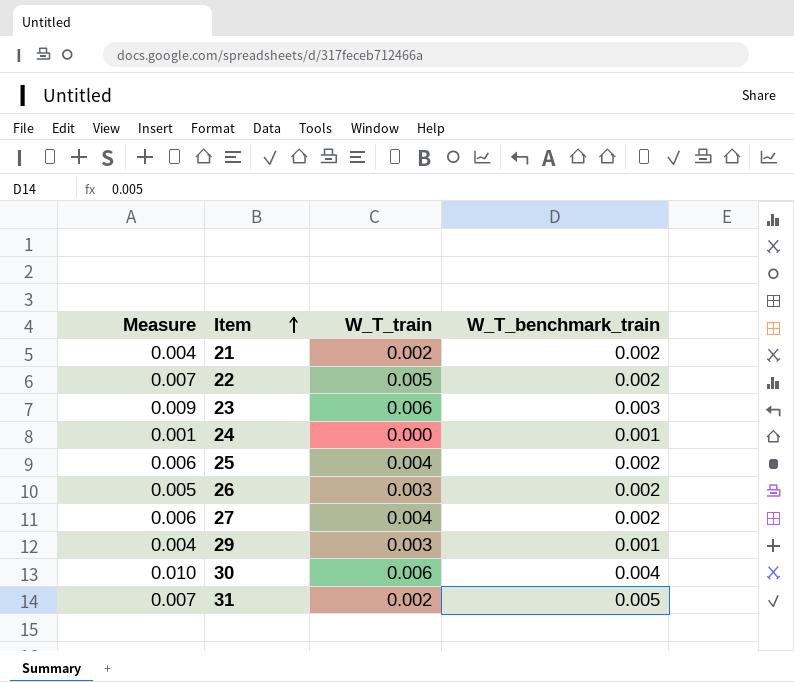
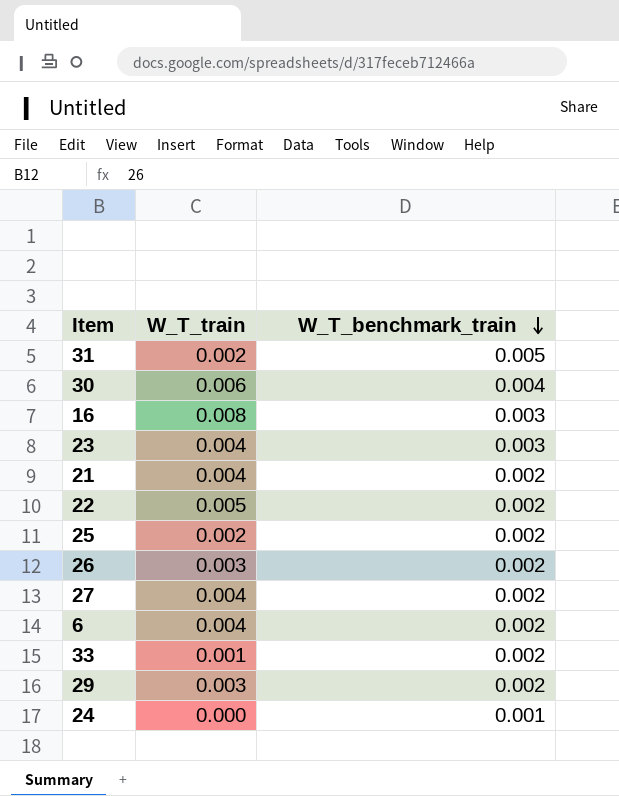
row order: Item ascending -> W_T_benchmark_train descending
column Measure | formula: [W_T_train] + [W_T_benchmark_train] -> none
row 16: none -> 0.008 | 0.003
23 | W_T_train: 0.006 -> 0.004
21 | W_T_train: 0.002 -> 0.004
25 | W_T_train: 0.004 -> 0.002
row 6: none -> 0.004 | 0.002
row 33: none -> 0.001 | 0.002
29 | W_T_benchmark_train: 0.001 -> 0.002

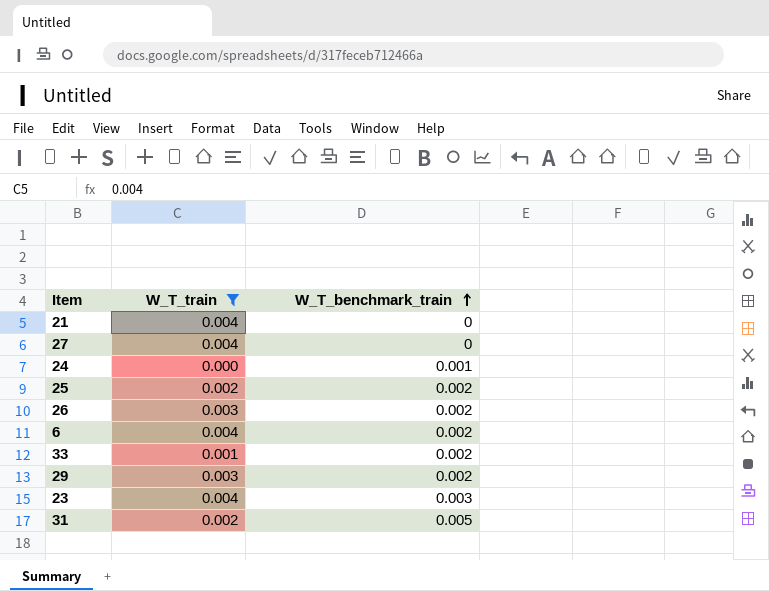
filter: none -> W_T_train <= 0.004
row order: W_T_benchmark_train descending -> W_T_benchmark_train ascending
21 | W_T_benchmark_train: 0.002 -> 0
27 | W_T_benchmark_train: 0.002 -> 0

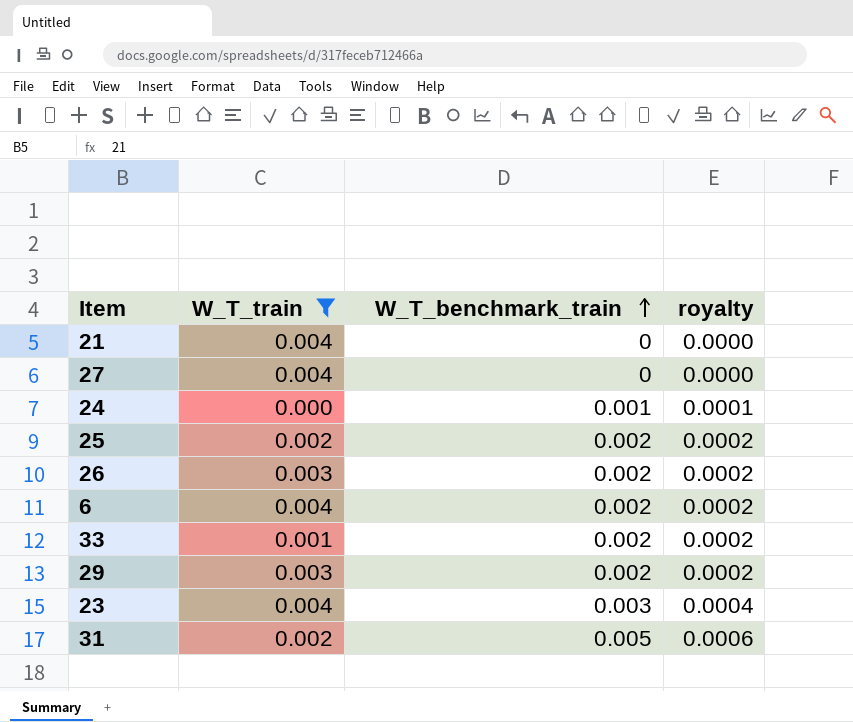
column royalty | formula: none -> [W_T_benchmark_train] * 0.12

